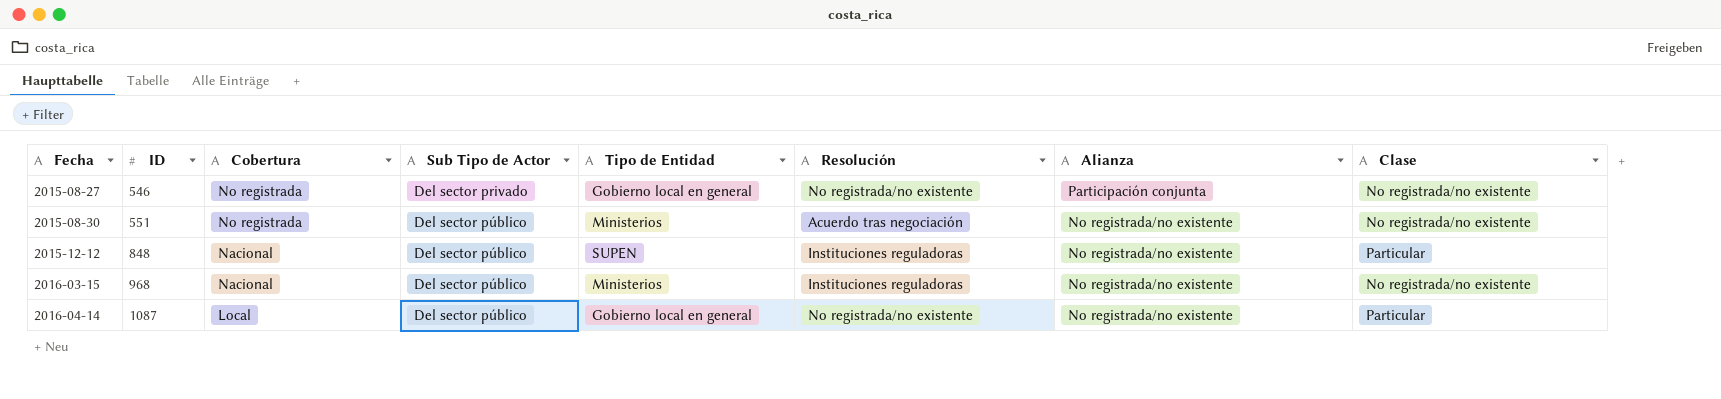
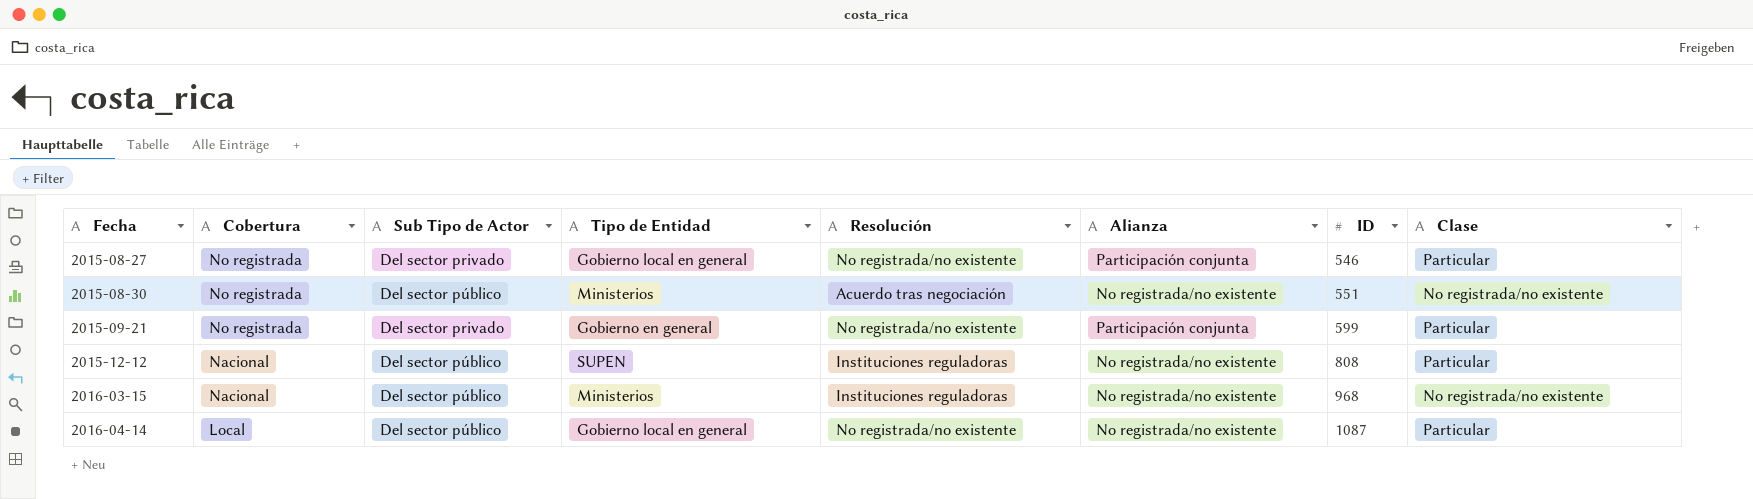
column ID | position: 2 -> 7
2015-08-27 | Clase: No registrada/no existente -> Particular
row 2015-09-21: none -> No registrada | Del sector privado | Gobierno en general | No registrada/no existente | Participación conjunta | 599 | Particular
2015-12-12 | ID: 848 -> 808

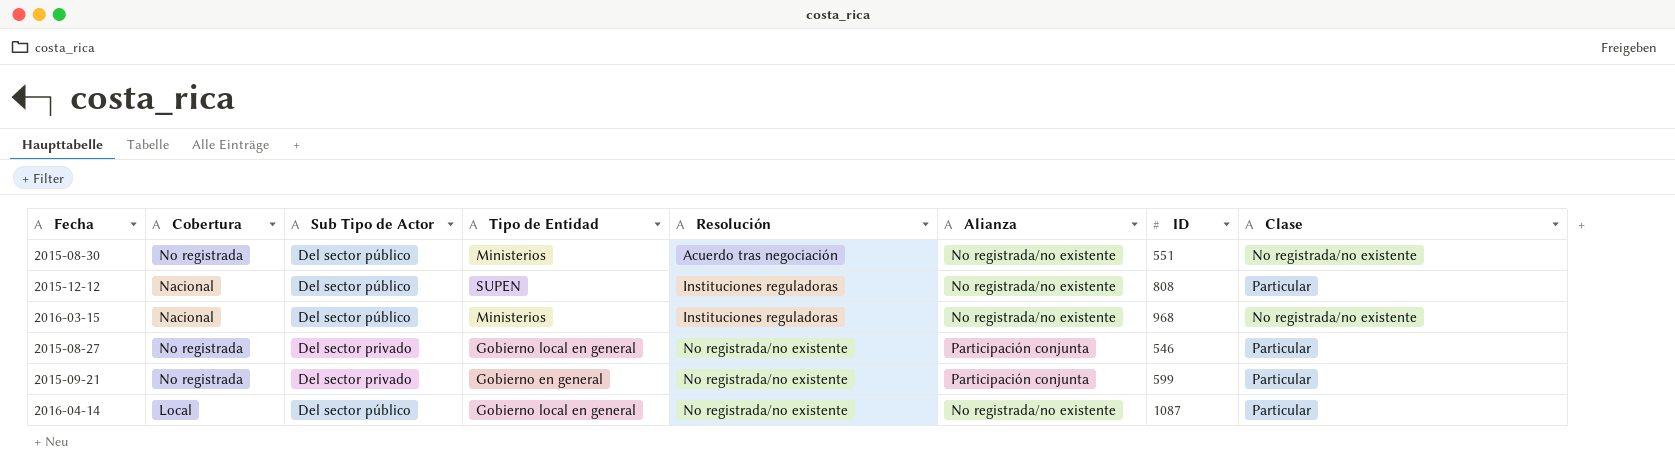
row order: Fecha ascending -> Resolución ascending

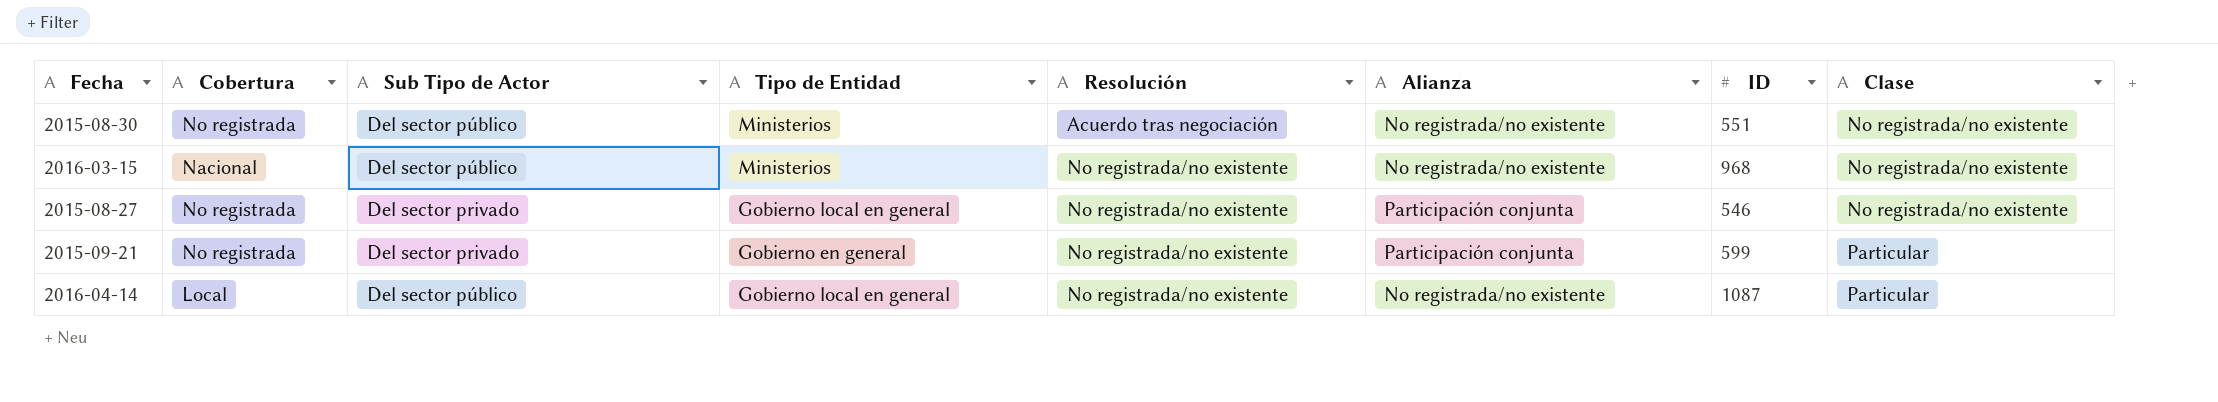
row 2015-12-12: Nacional | Del sector público | SUPEN | Instituciones reguladoras | No registrada/no existente | 808 | Particular -> none
2016-03-15 | Resolución: Instituciones reguladoras -> No registrada/no existente
2015-08-27 | Clase: Particular -> No registrada/no existente

